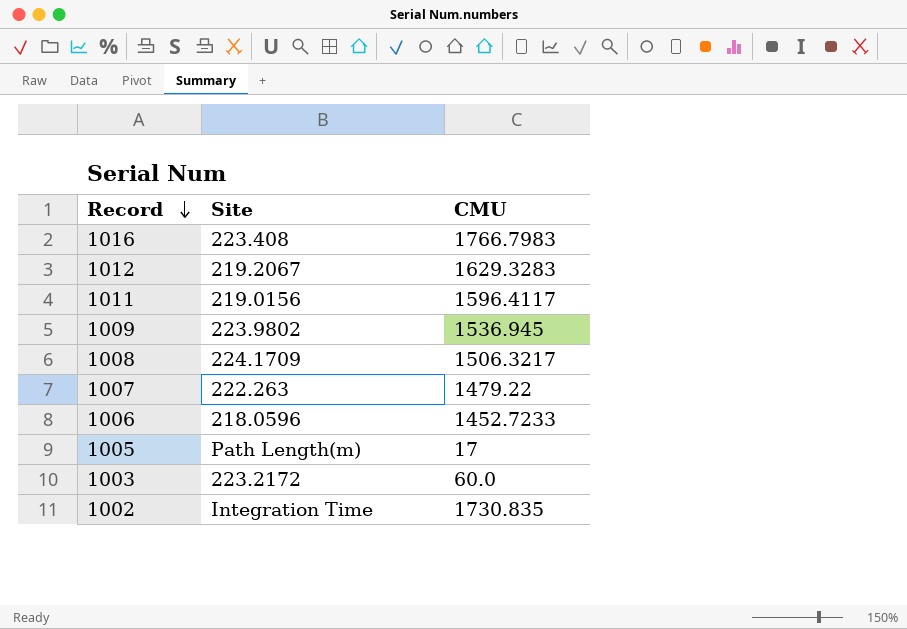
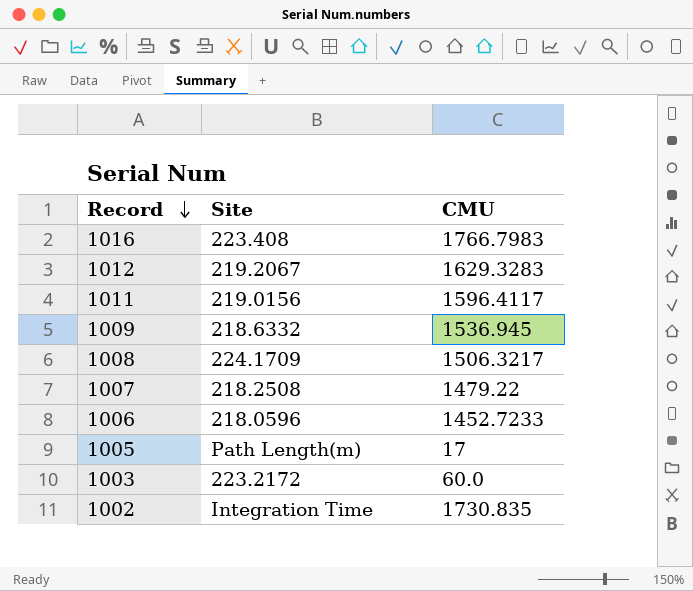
1009 | Site: 223.9802 -> 218.6332
1007 | Site: 222.263 -> 218.2508

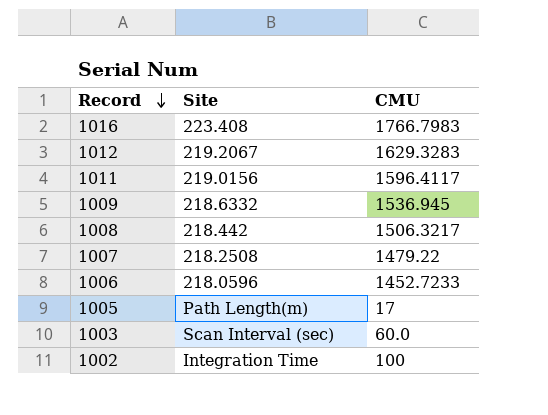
1008 | Site: 224.1709 -> 218.442
1003 | Site: 223.2172 -> Scan Interval (sec)
1002 | CMU: 1730.835 -> 100

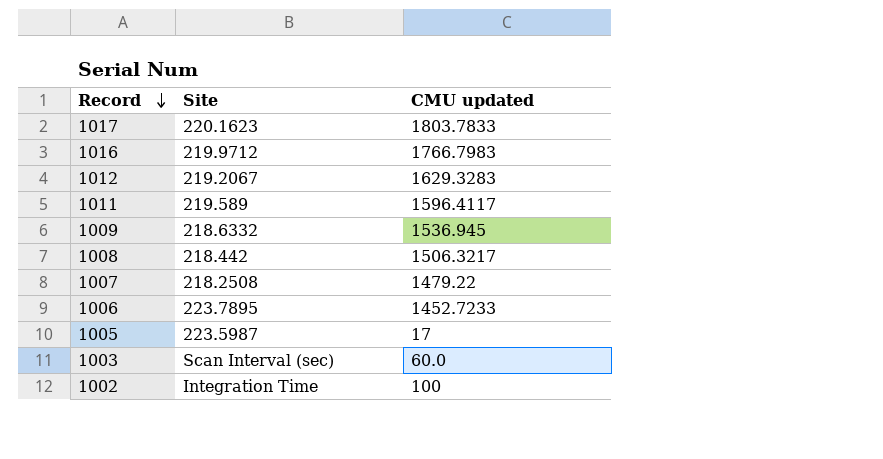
column name: CMU -> CMU updated
row 1017: none -> 220.1623 | 1803.7833
1016 | Site: 223.408 -> 219.9712
1011 | Site: 219.0156 -> 219.589
1006 | Site: 218.0596 -> 223.7895
1005 | Site: Path Length(m) -> 223.5987

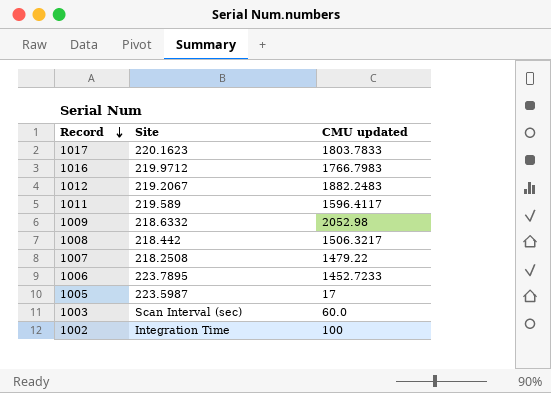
1012 | CMU updated: 1629.3283 -> 1882.2483
1009 | CMU updated: 1536.945 -> 2052.98

